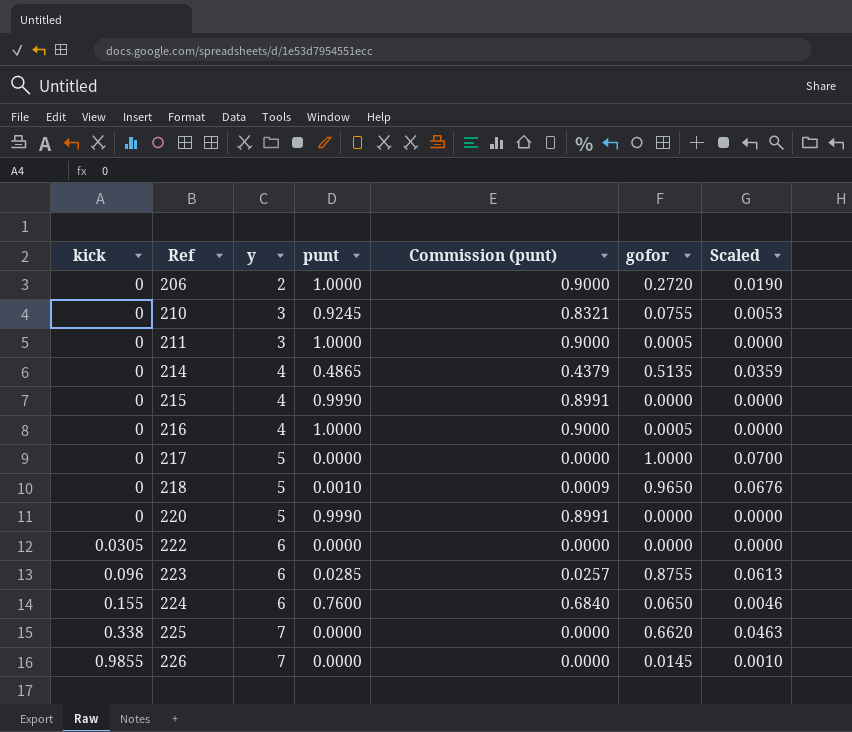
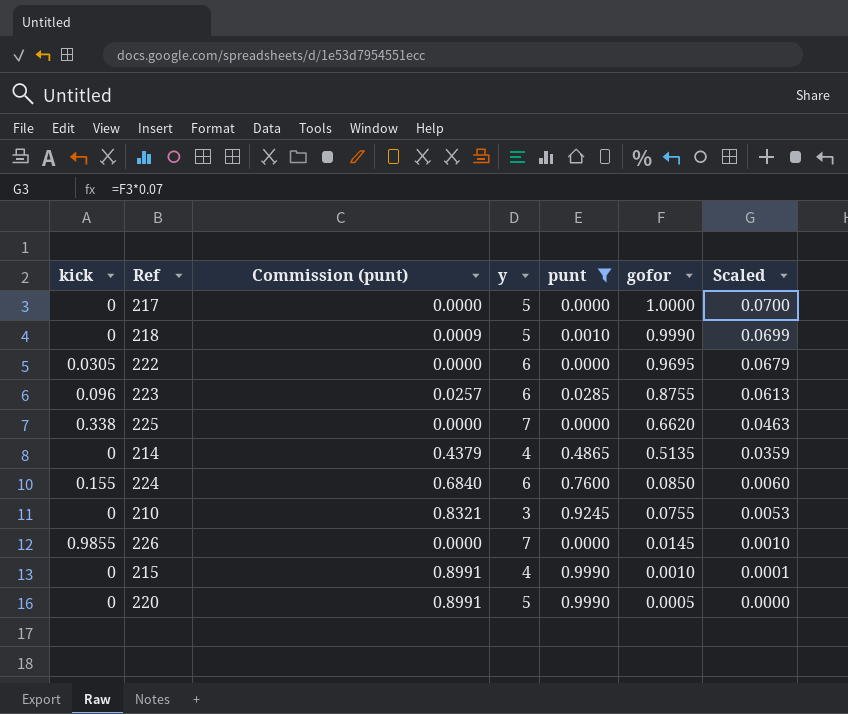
filter: none -> punt != 1.0000
row order: kick ascending -> gofor descending
column Commission (punt) | position: 5 -> 3
218 | gofor: 0.9650 -> 0.9990
218 | Scaled: 0.0676 -> 0.0699
222 | gofor: 0.0000 -> 0.9695
222 | Scaled: 0.0000 -> 0.0679
224 | gofor: 0.0650 -> 0.0850
224 | Scaled: 0.0046 -> 0.0060
215 | gofor: 0.0000 -> 0.0010
215 | Scaled: 0.0000 -> 0.0001
220 | gofor: 0.0000 -> 0.0005

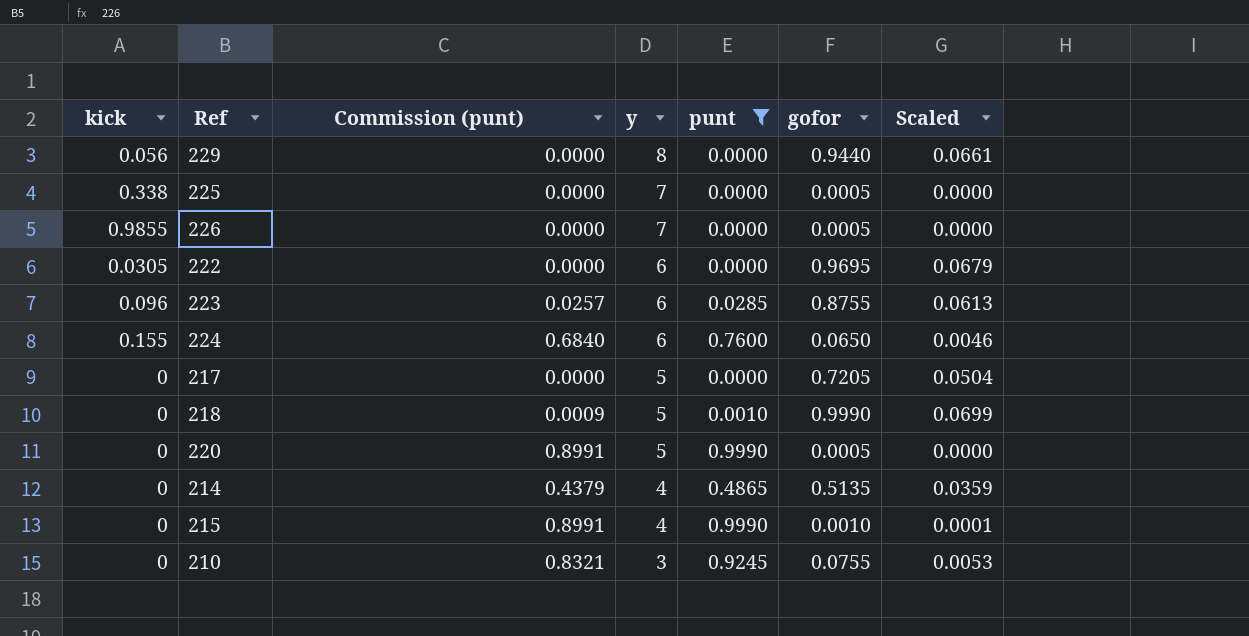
row order: gofor descending -> y descending
row 229: none -> 0.056 | 0.0000 | 8 | 0.0000 | 0.9440 | 0.0661
225 | gofor: 0.6620 -> 0.0005
225 | Scaled: 0.0463 -> 0.0000
226 | gofor: 0.0145 -> 0.0005
226 | Scaled: 0.0010 -> 0.0000
224 | gofor: 0.0850 -> 0.0650
224 | Scaled: 0.0060 -> 0.0046
217 | gofor: 1.0000 -> 0.7205
217 | Scaled: 0.0700 -> 0.0504

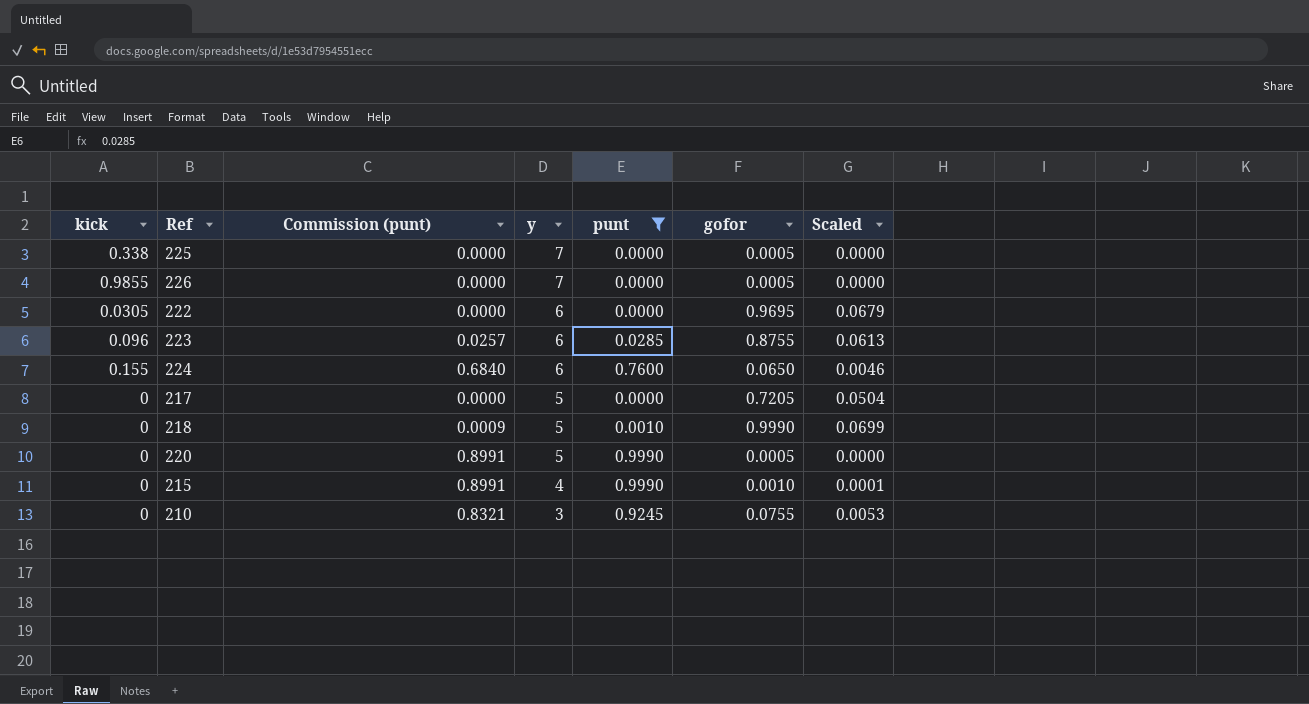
row 229: 0.056 | 0.0000 | 8 | 0.0000 | 0.9440 | 0.0661 -> none
row 214: 0 | 0.4379 | 4 | 0.4865 | 0.5135 | 0.0359 -> none

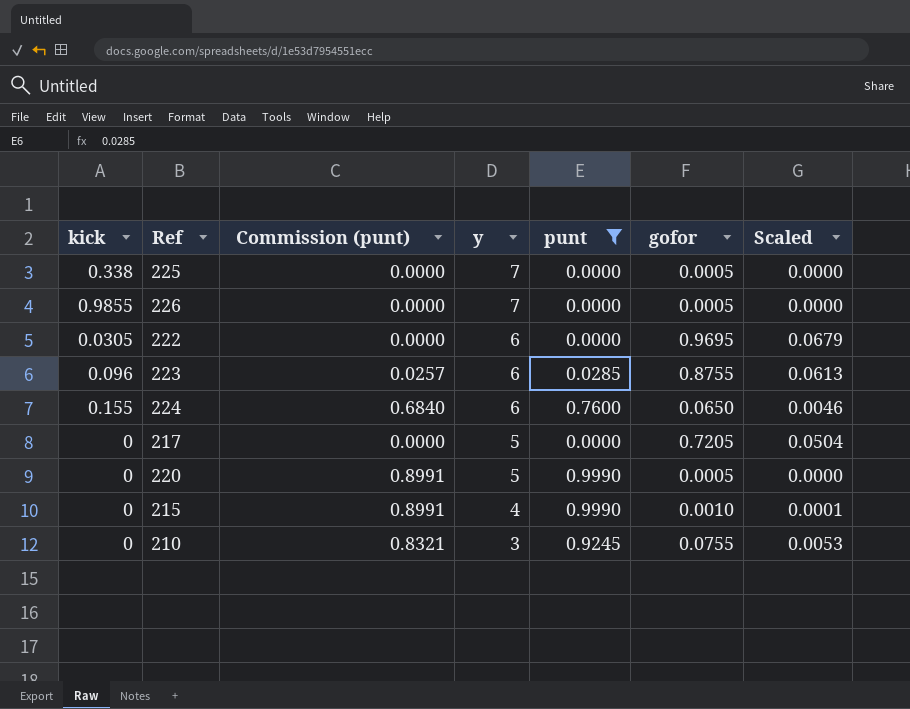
row 218: 0 | 0.0009 | 5 | 0.0010 | 0.9990 | 0.0699 -> none

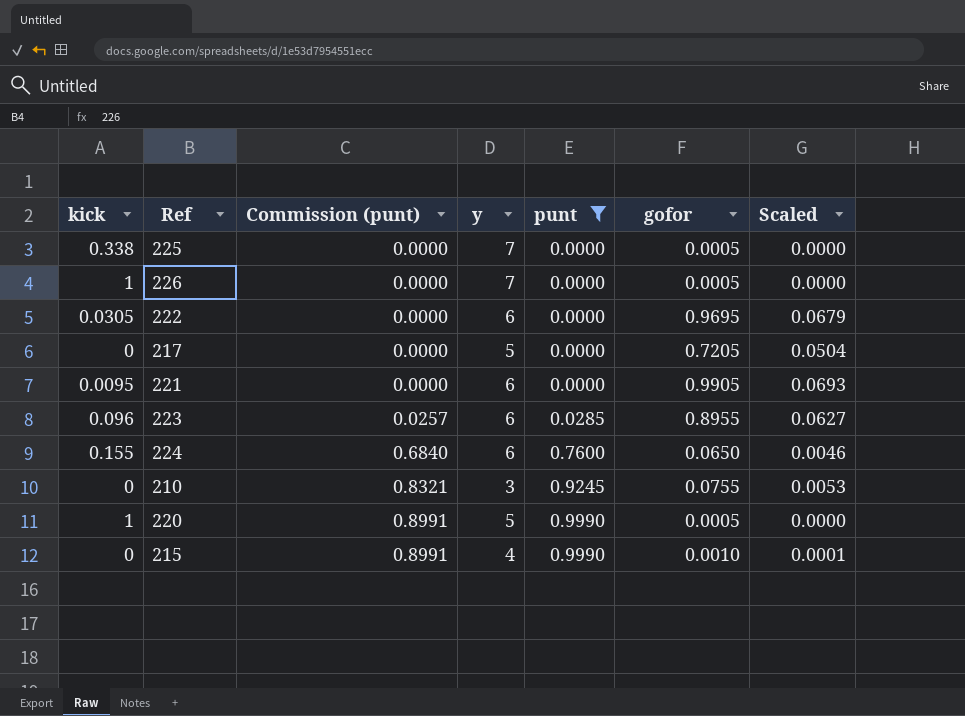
row order: y descending -> Commission (punt) ascending
226 | kick: 0.9855 -> 1
row 221: none -> 0.0095 | 0.0000 | 6 | 0.0000 | 0.9905 | 0.0693
223 | gofor: 0.8755 -> 0.8955
223 | Scaled: 0.0613 -> 0.0627
220 | kick: 0 -> 1

